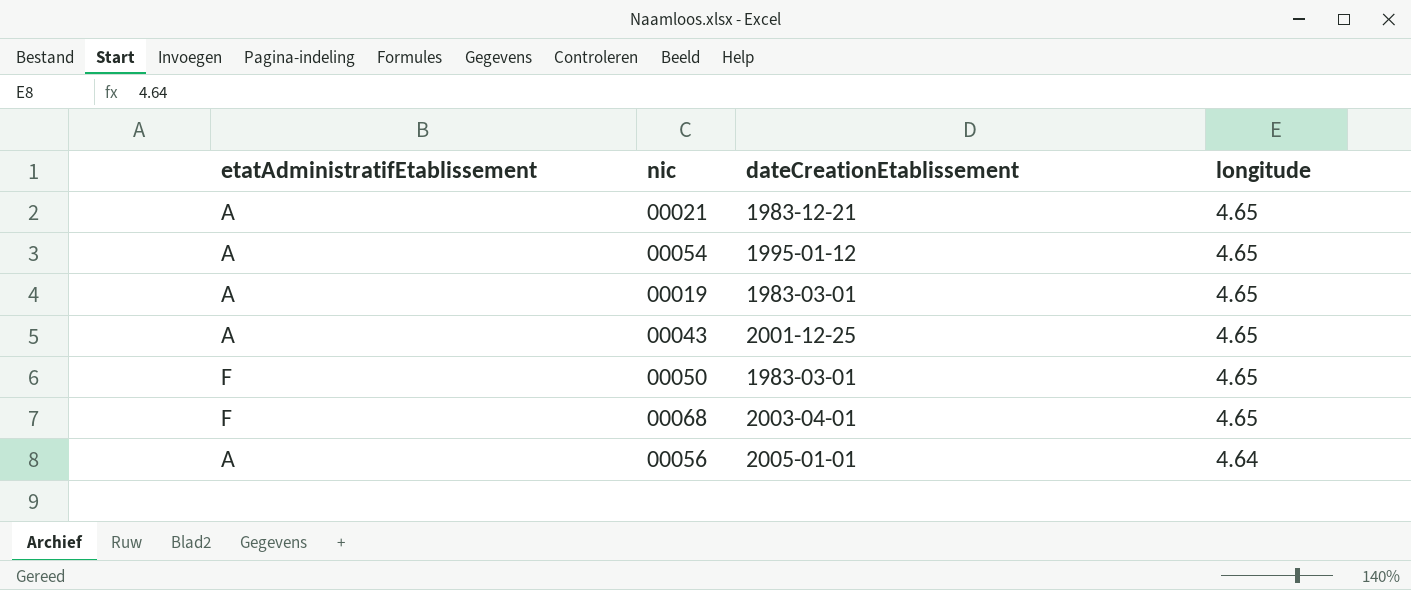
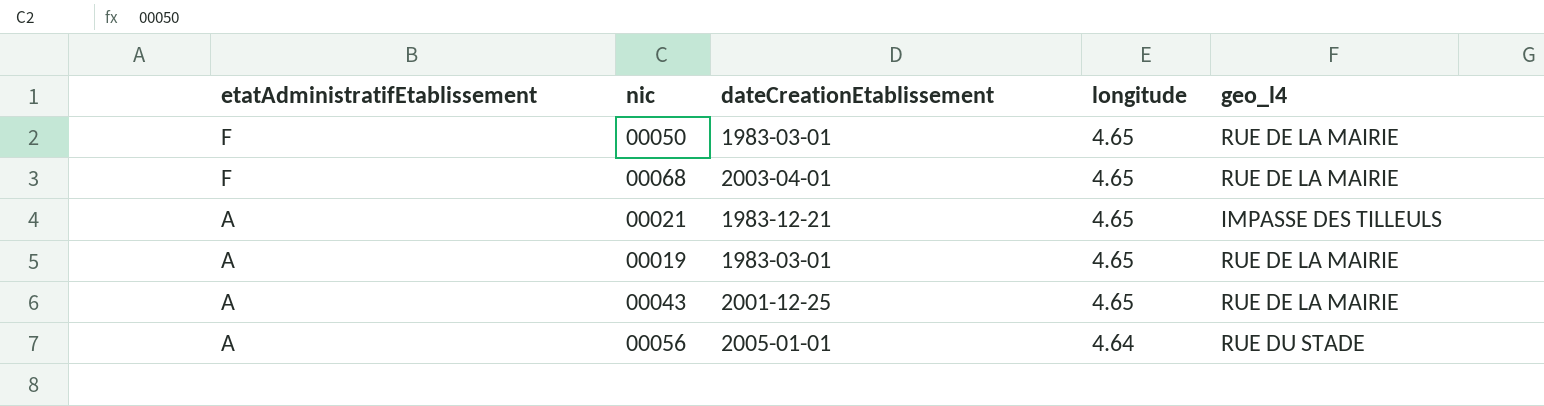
row order: longitude descending -> etatAdministratifEtablissement descending
column geo_l4 | position: none -> 5
row 00054: A | 1995-01-12 | 4.65 -> none

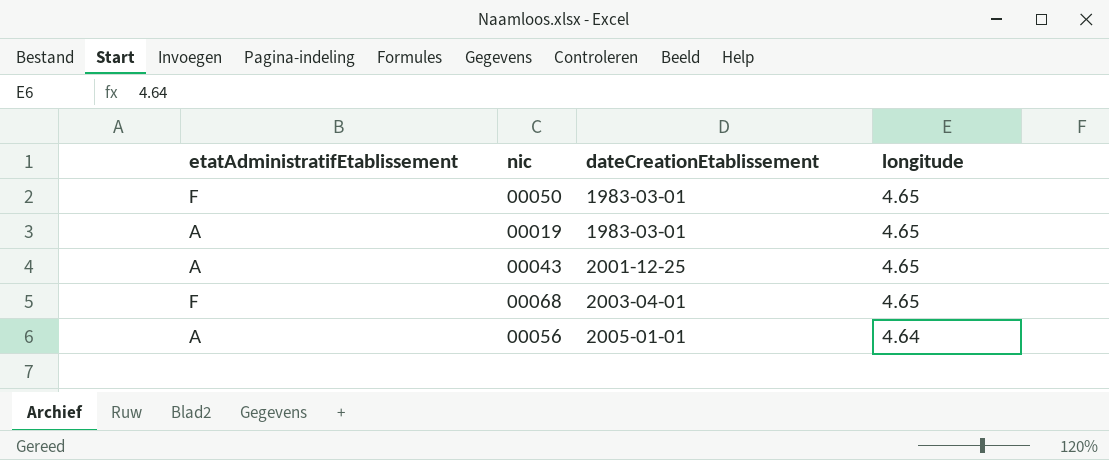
row order: etatAdministratifEtablissement descending -> dateCreationEtablissement ascending
column geo_l4 | position: 5 -> none
row 00021: A | 1983-12-21 | 4.65 | IMPASSE DES TILLEULS -> none

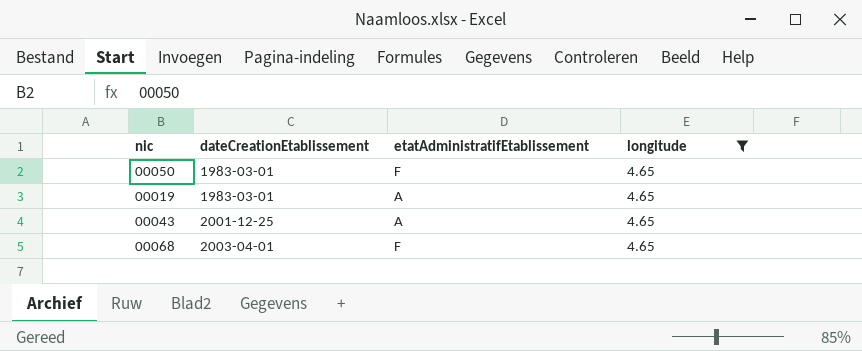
filter: none -> longitude = 4.65
column etatAdministratifEtablissement | position: 1 -> 3

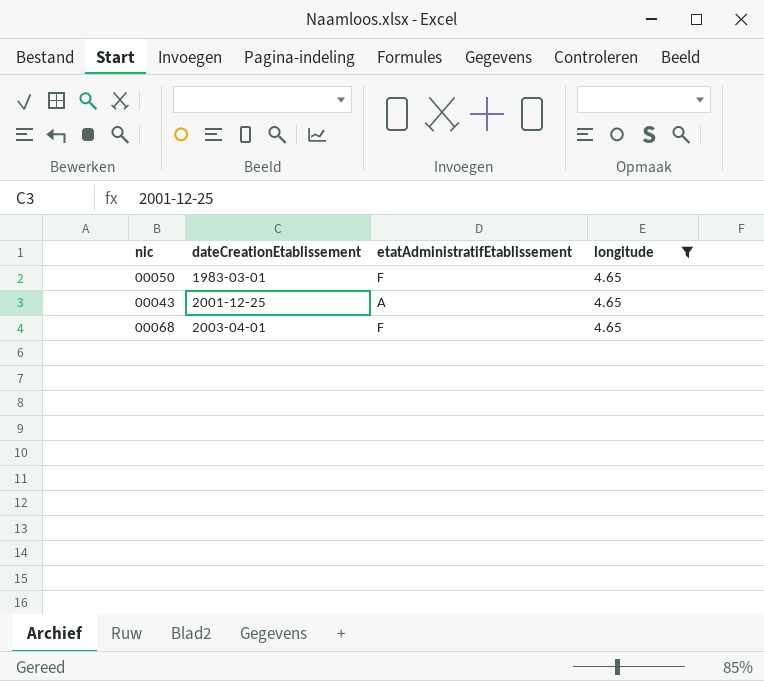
row 00019: 1983-03-01 | A | 4.65 -> none

